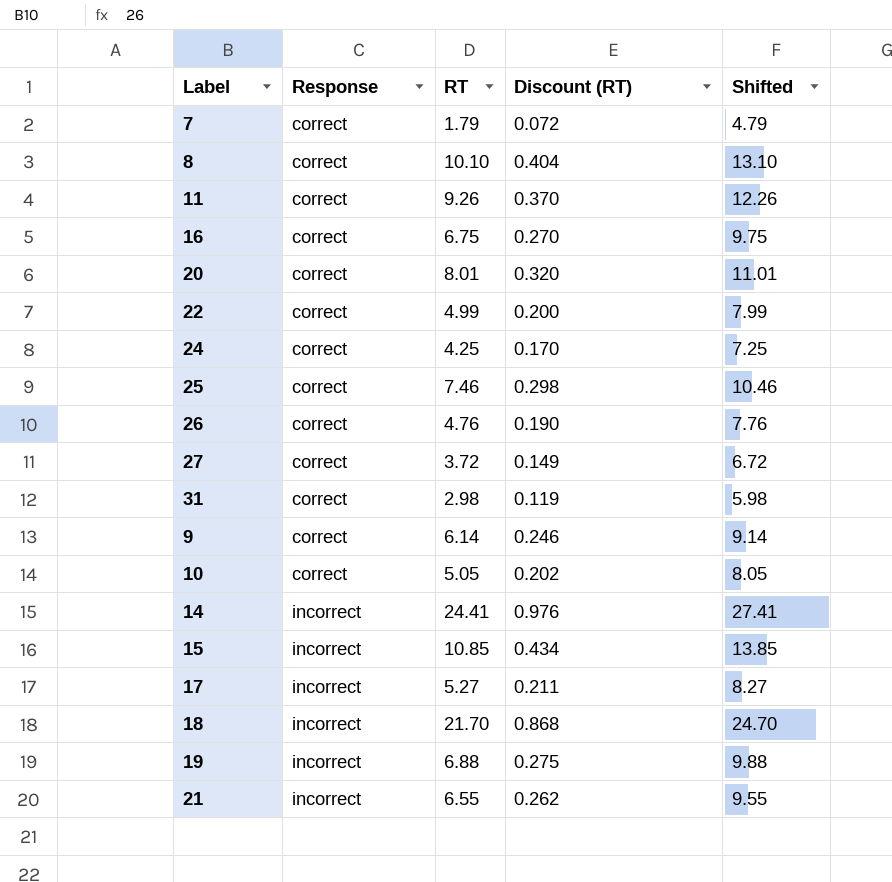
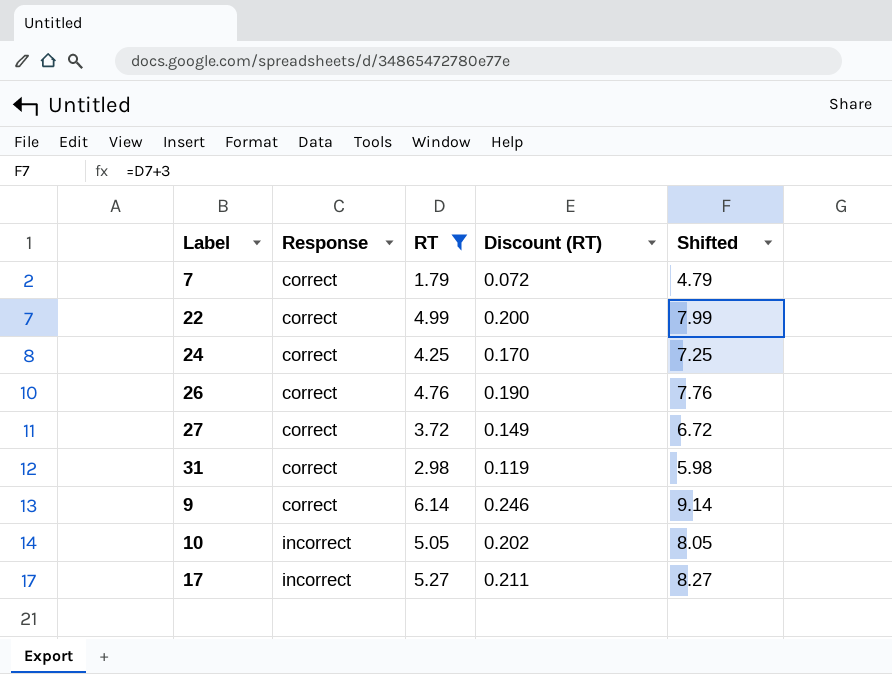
filter: none -> RT <= 6.14
10 | Response: correct -> incorrect

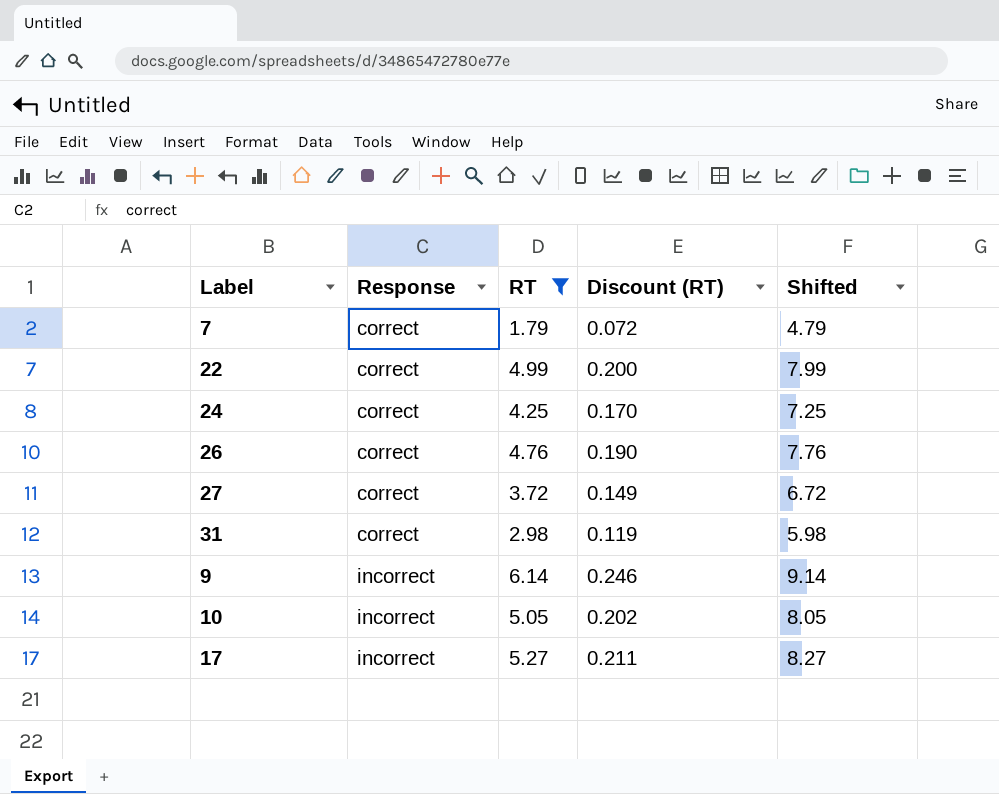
9 | Response: correct -> incorrect

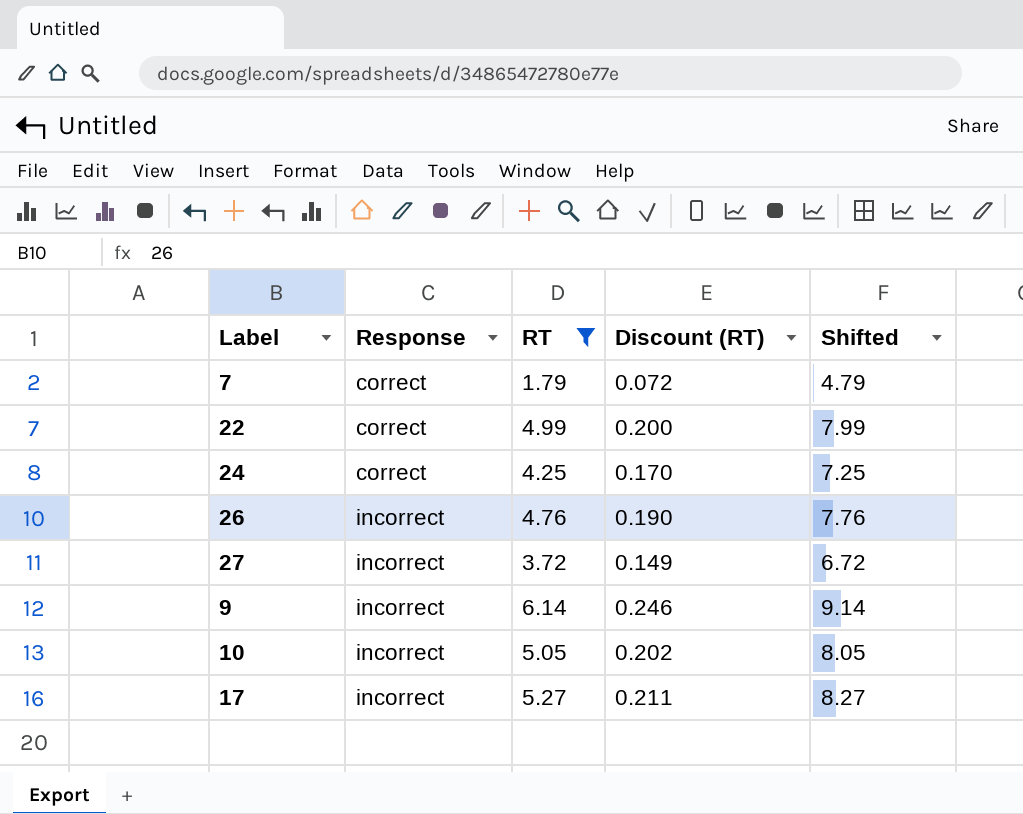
row 31: correct | 2.98 | 0.119 | 5.98 -> none
26 | Response: correct -> incorrect
27 | Response: correct -> incorrect

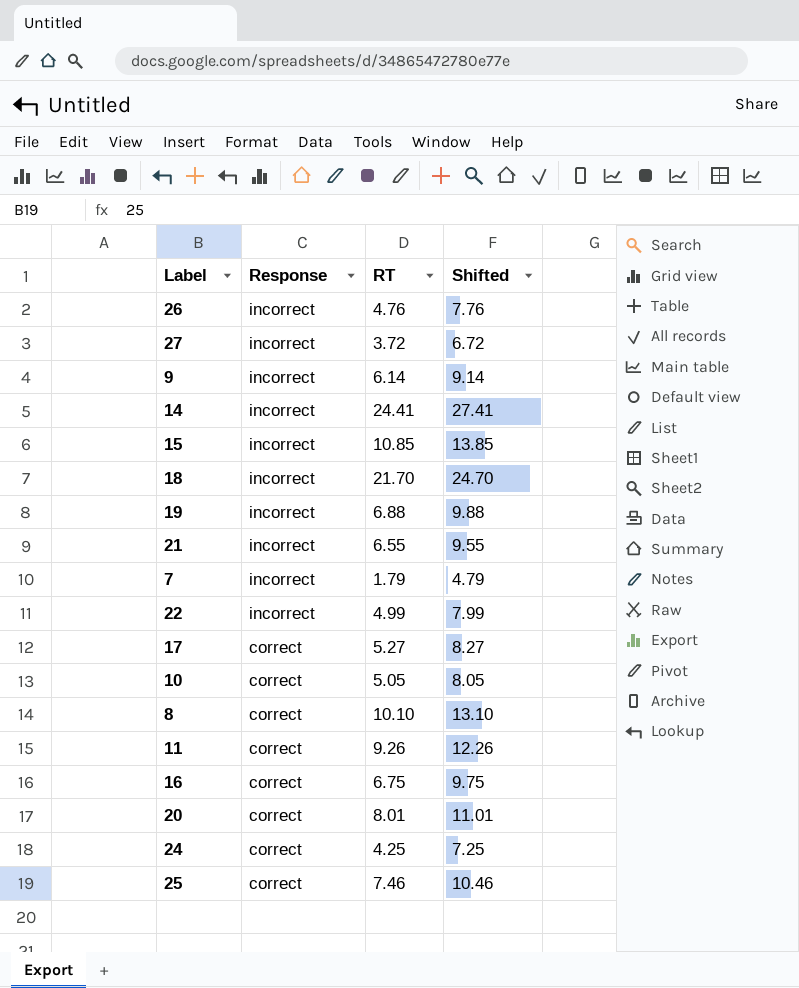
filter: RT <= 6.14 -> none
row order: Response ascending -> Response descending
column Discount (RT) | formula: [RT] * 0.04 -> none
7 | Response: correct -> incorrect
22 | Response: correct -> incorrect
17 | Response: incorrect -> correct
10 | Response: incorrect -> correct

